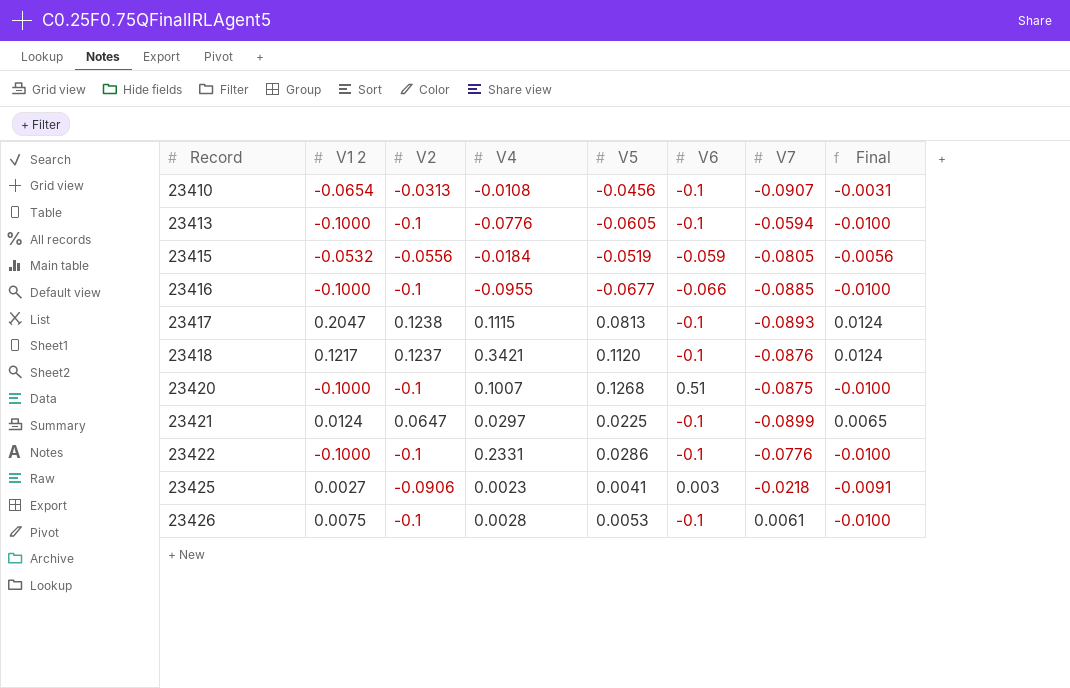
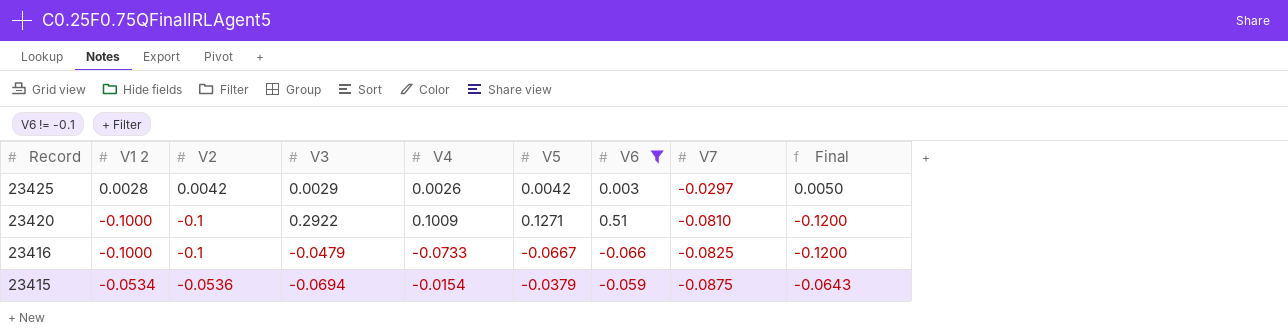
filter: none -> V6 != -0.1
row order: Record ascending -> Record descending
column V3 | position: none -> 4
column Final | formula: [V2] * 0.1 -> [V2] * 1.2
23425 | V1 2: 0.0027 -> 0.0028
23425 | V2: -0.0906 -> 0.0042
23425 | V4: 0.0023 -> 0.0026
23425 | V5: 0.0041 -> 0.0042
23425 | V7: -0.0218 -> -0.0297
23420 | V4: 0.1007 -> 0.1009
23420 | V5: 0.1268 -> 0.1271
23420 | V7: -0.0875 -> -0.0810
23416 | V4: -0.0955 -> -0.0733
23416 | V5: -0.0677 -> -0.0667
23416 | V7: -0.0885 -> -0.0825
23415 | V1 2: -0.0532 -> -0.0534
23415 | V2: -0.0556 -> -0.0536
23415 | V4: -0.0184 -> -0.0154
23415 | V5: -0.0519 -> -0.0379
23415 | V7: -0.0805 -> -0.0875

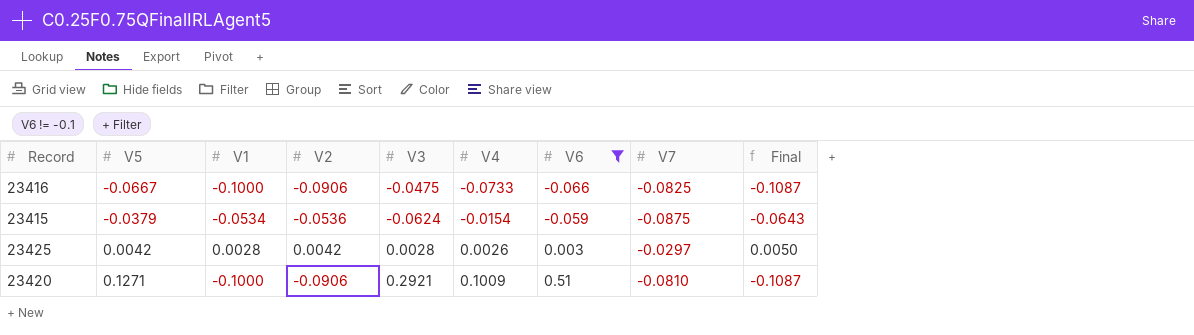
row order: Record descending -> V5 ascending
column V5 | position: 6 -> 2
column name: V1 2 -> V1
23416 | V2: -0.1 -> -0.0906
23416 | V3: -0.0479 -> -0.0475
23416 | Final: -0.1200 -> -0.1087
23415 | V3: -0.0694 -> -0.0624
23425 | V3: 0.0029 -> 0.0028
23420 | V2: -0.1 -> -0.0906
23420 | V3: 0.2922 -> 0.2921
23420 | Final: -0.1200 -> -0.1087

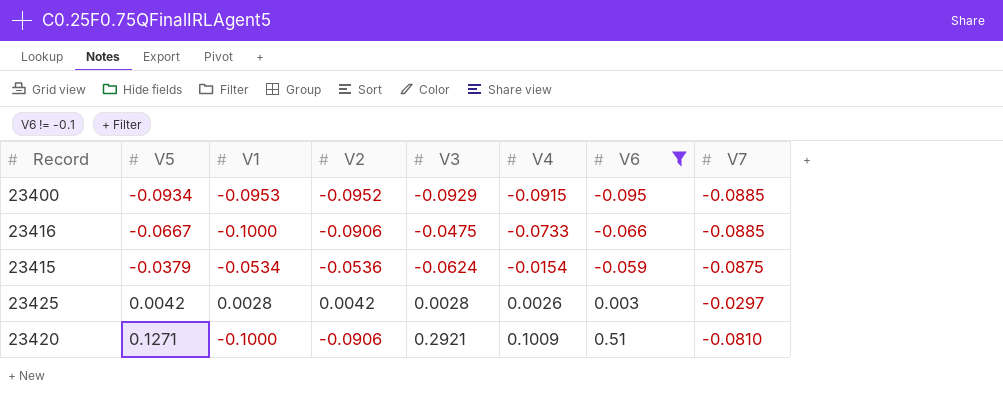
column Final | formula: [V2] * 1.2 -> none
row 23400: none -> -0.0934 | -0.0953 | -0.0952 | -0.0929 | -0.0915 | -0.095 | -0.0885
23416 | V7: -0.0825 -> -0.0885

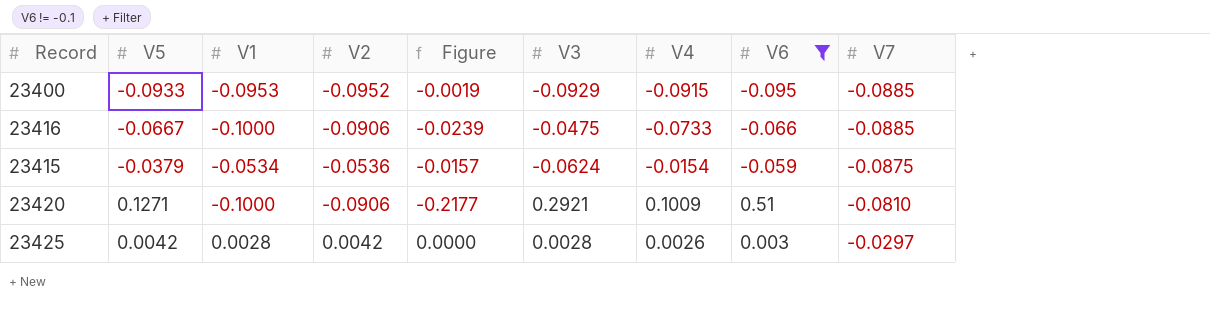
row order: V5 ascending -> V7 ascending
column Figure | formula: none -> [V2] - [V5]
23400 | V5: -0.0934 -> -0.0933

